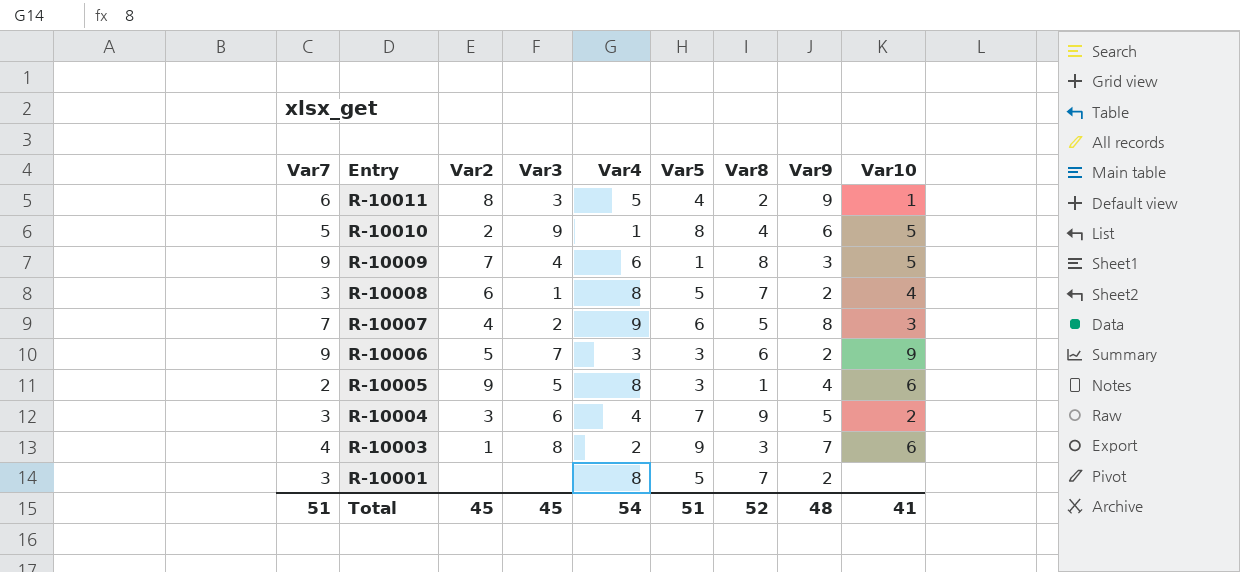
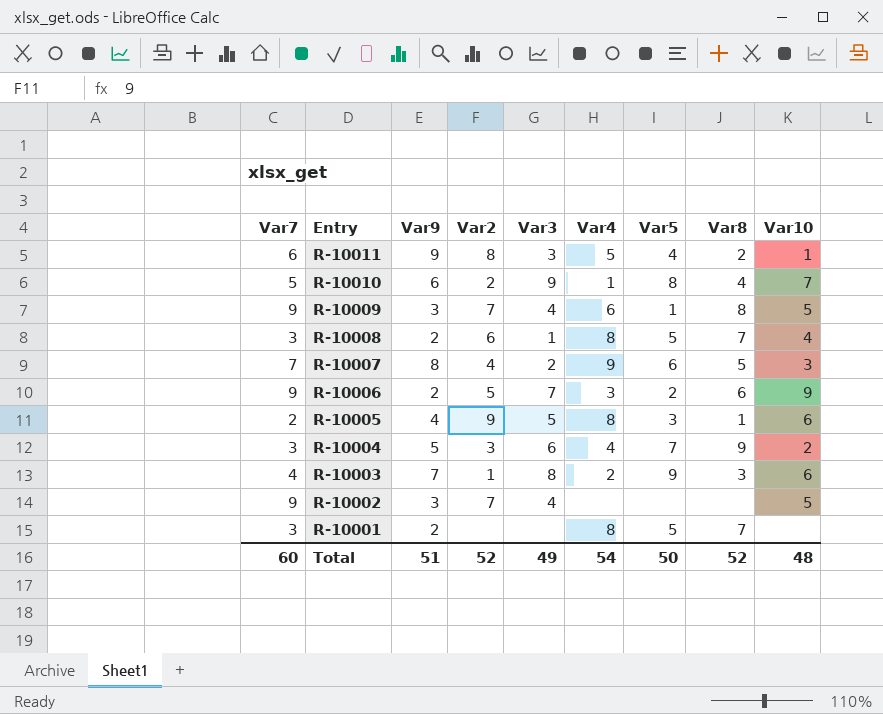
column Var9 | position: 8 -> 3
R-10010 | Var10: 5 -> 7
R-10006 | Var5: 3 -> 2
row R-10002: none -> 9 | 3 | 7 | 4 | none | none | none | 5
Total | Var7: 51 -> 60
Total | Var9: 48 -> 51
Total | Var2: 45 -> 52
Total | Var3: 45 -> 49
Total | Var5: 51 -> 50
Total | Var10: 41 -> 48

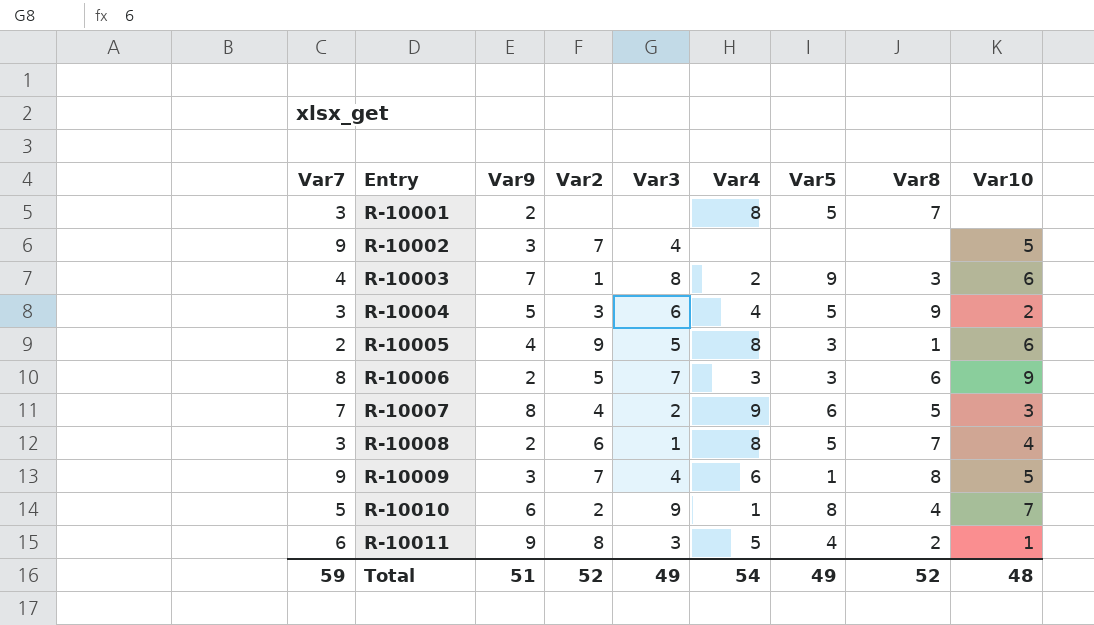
row order: Entry descending -> Entry ascending
R-10004 | Var5: 7 -> 5
R-10006 | Var7: 9 -> 8
R-10006 | Var5: 2 -> 3
Total | Var7: 60 -> 59
Total | Var5: 50 -> 49

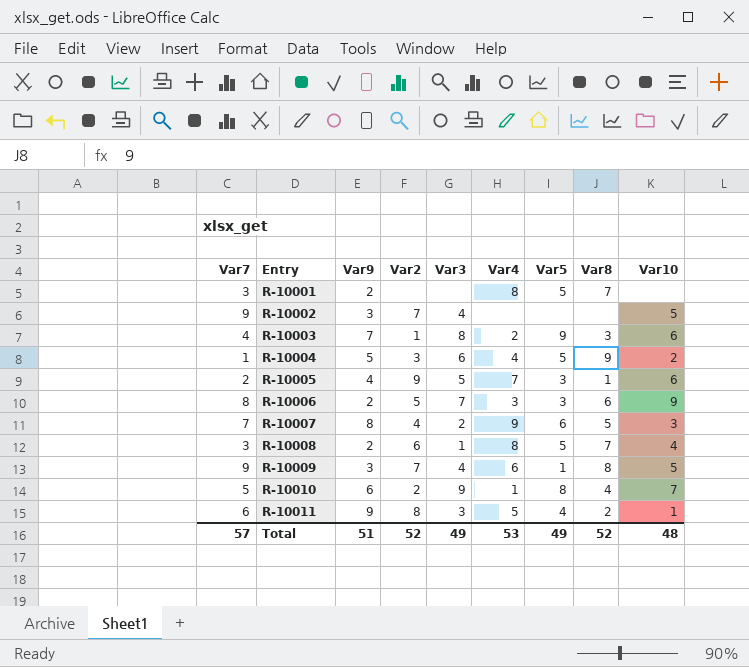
R-10004 | Var7: 3 -> 1
R-10005 | Var4: 8 -> 7
Total | Var7: 59 -> 57
Total | Var4: 54 -> 53

